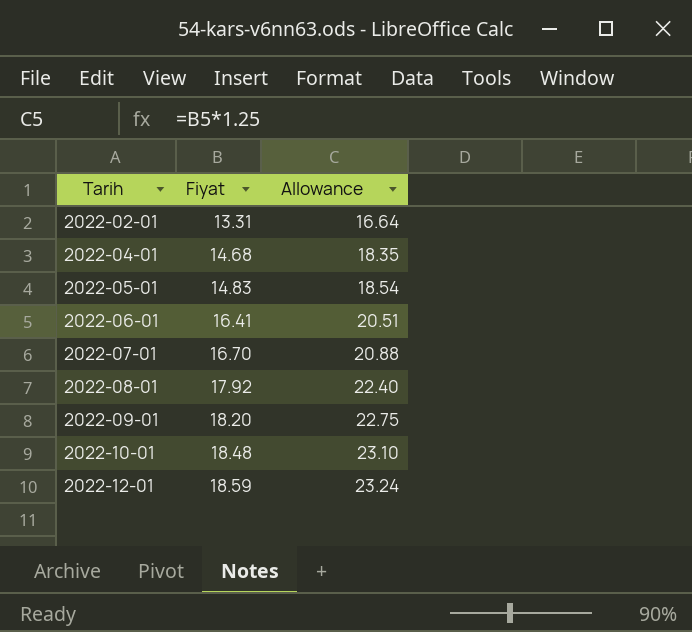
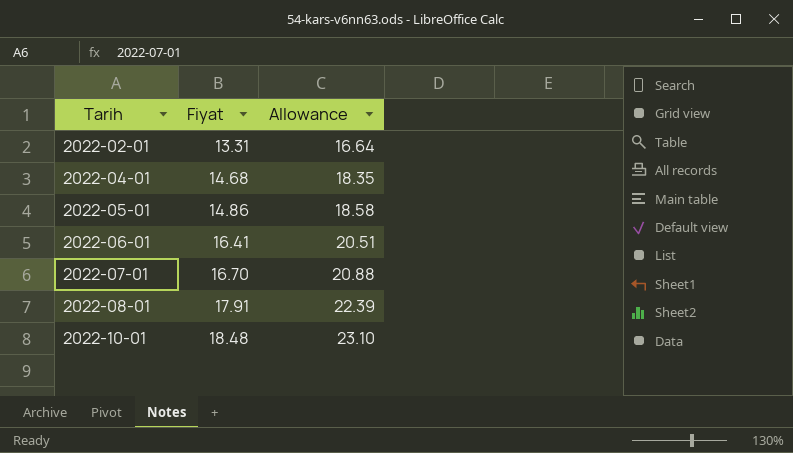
row 2022-09-01: 18.20 | 22.75 -> none
row 2022-12-01: 18.59 | 23.24 -> none
2022-05-01 | Fiyat: 14.83 -> 14.86
2022-05-01 | Allowance: 18.54 -> 18.58
2022-08-01 | Fiyat: 17.92 -> 17.91
2022-08-01 | Allowance: 22.40 -> 22.39

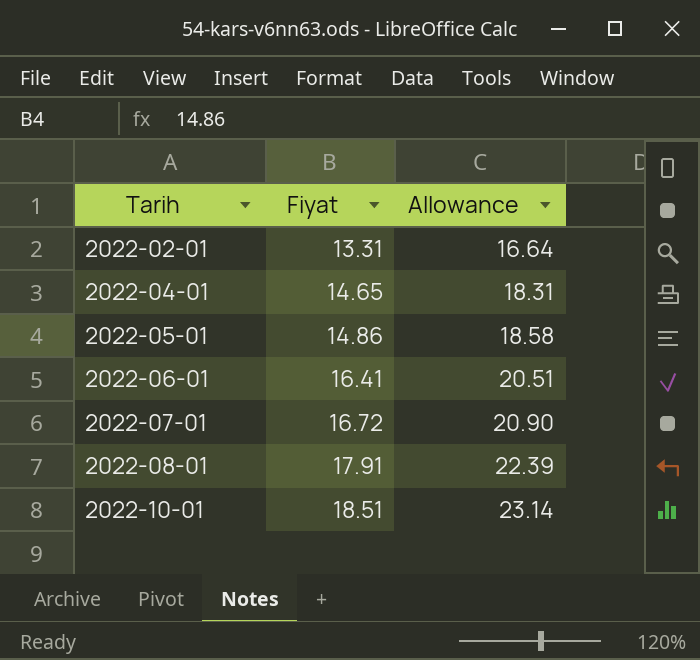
2022-04-01 | Fiyat: 14.68 -> 14.65
2022-04-01 | Allowance: 18.35 -> 18.31
2022-07-01 | Fiyat: 16.70 -> 16.72
2022-07-01 | Allowance: 20.88 -> 20.90
2022-10-01 | Fiyat: 18.48 -> 18.51
2022-10-01 | Allowance: 23.10 -> 23.14

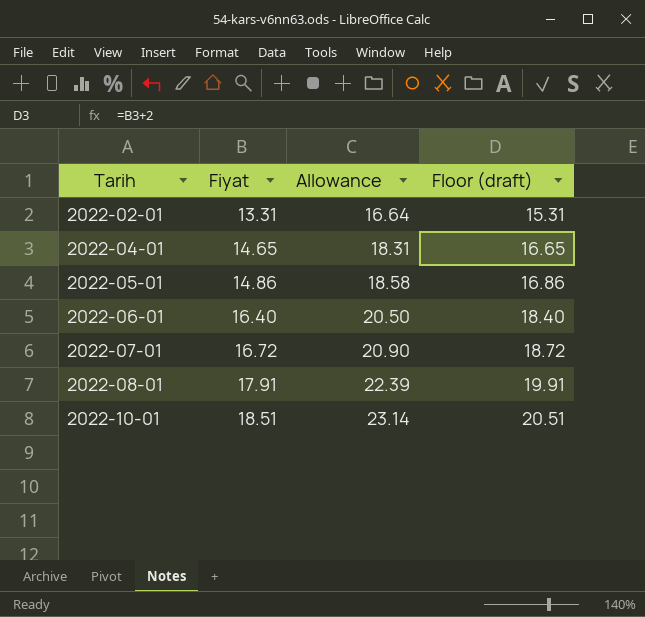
column Floor (draft) | formula: none -> [Fiyat] + 2
2022-06-01 | Fiyat: 16.41 -> 16.40
2022-06-01 | Allowance: 20.51 -> 20.50

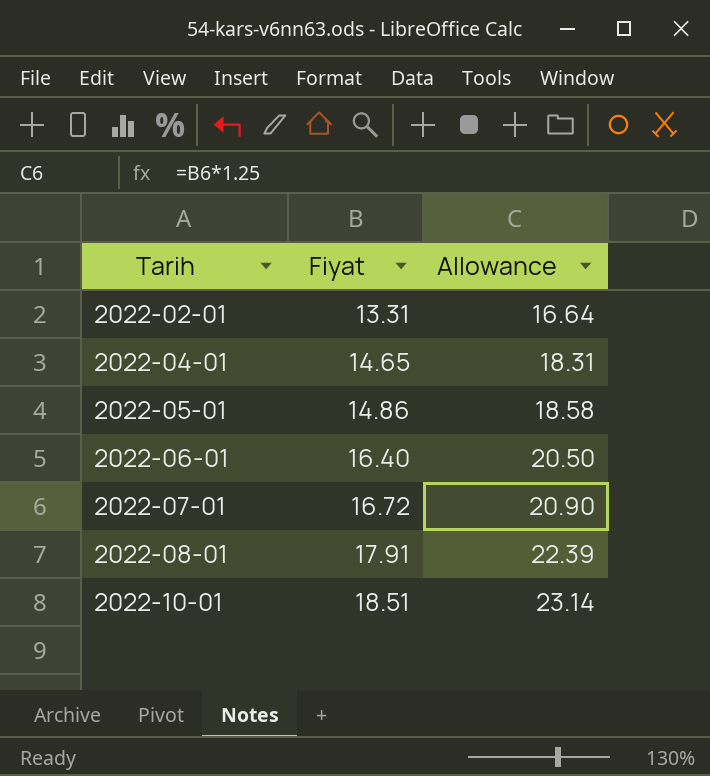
column Floor (draft) | formula: [Fiyat] + 2 -> none

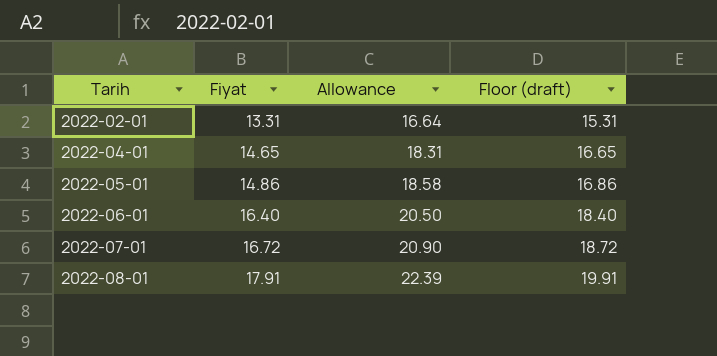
column Floor (draft) | formula: none -> [Fiyat] + 2
row 2022-10-01: 18.51 | 23.14 -> none

